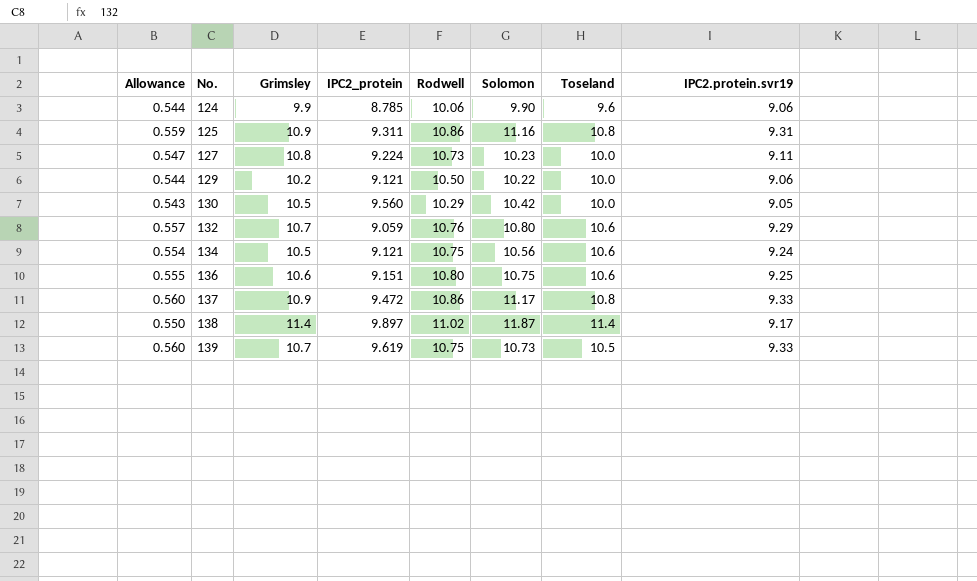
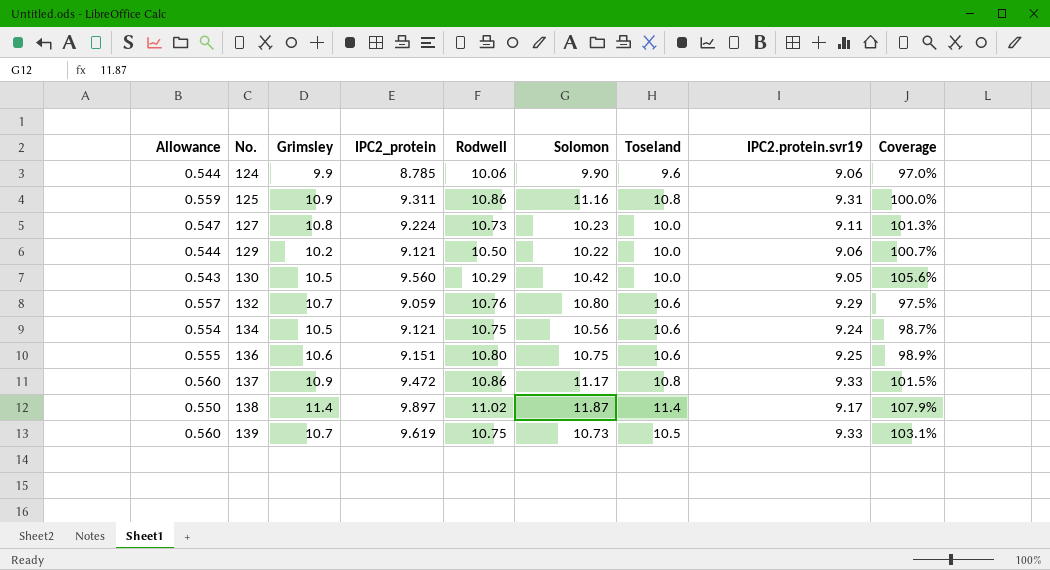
column Coverage | formula: none -> [IPC2_protein] / [IPC2.protein.svr19]

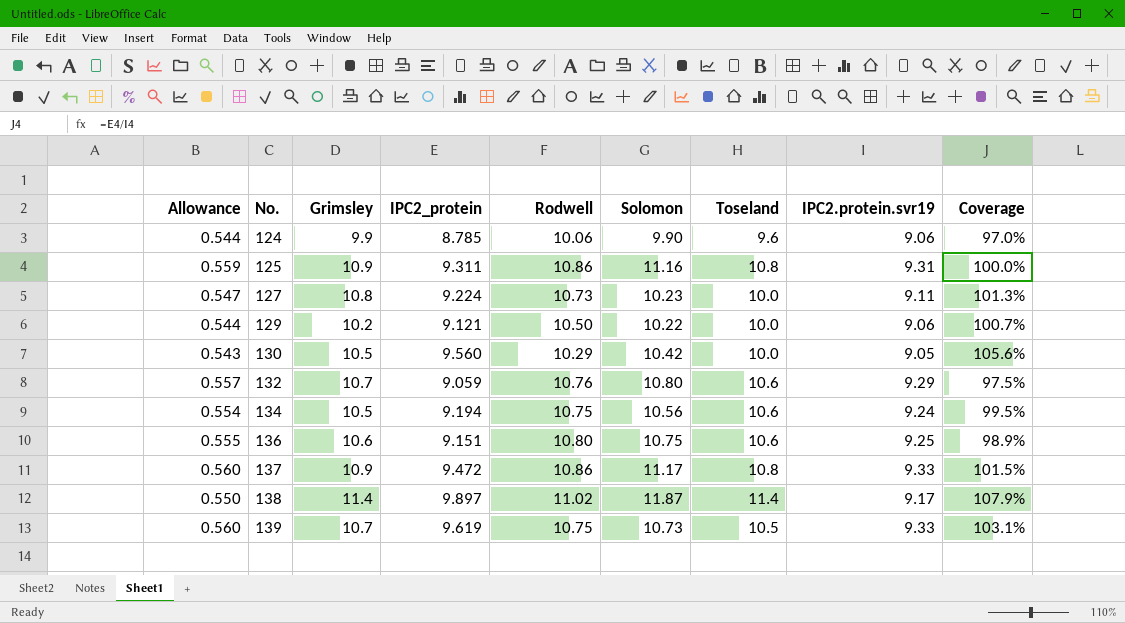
134 | IPC2_protein: 9.121 -> 9.194
134 | Coverage: 98.7% -> 99.5%

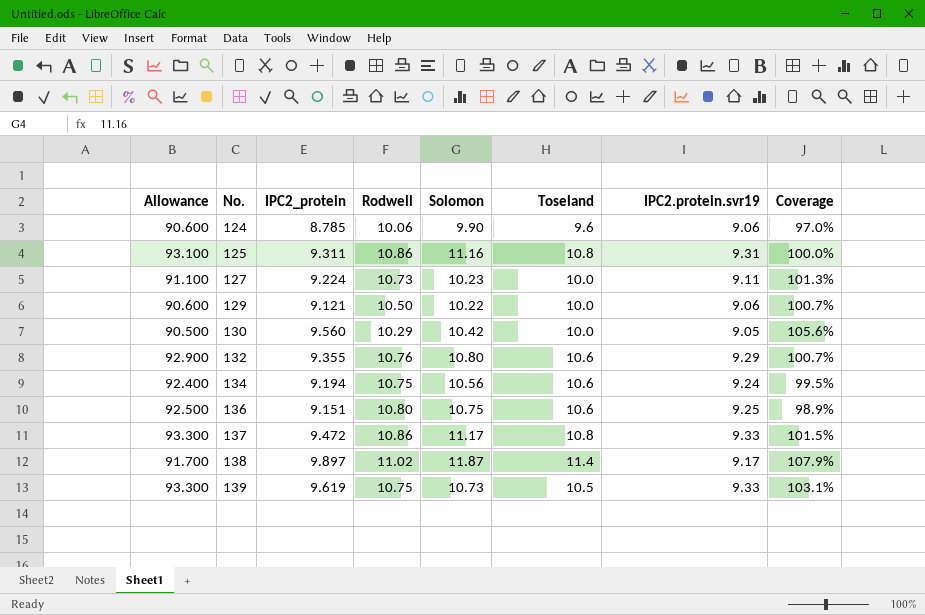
column Grimsley | position: 3 -> none
column Allowance | formula: [IPC2.protein.svr19] * 0.06 -> [IPC2.protein.svr19] * 10
132 | IPC2_protein: 9.059 -> 9.355
132 | Coverage: 97.5% -> 100.7%

